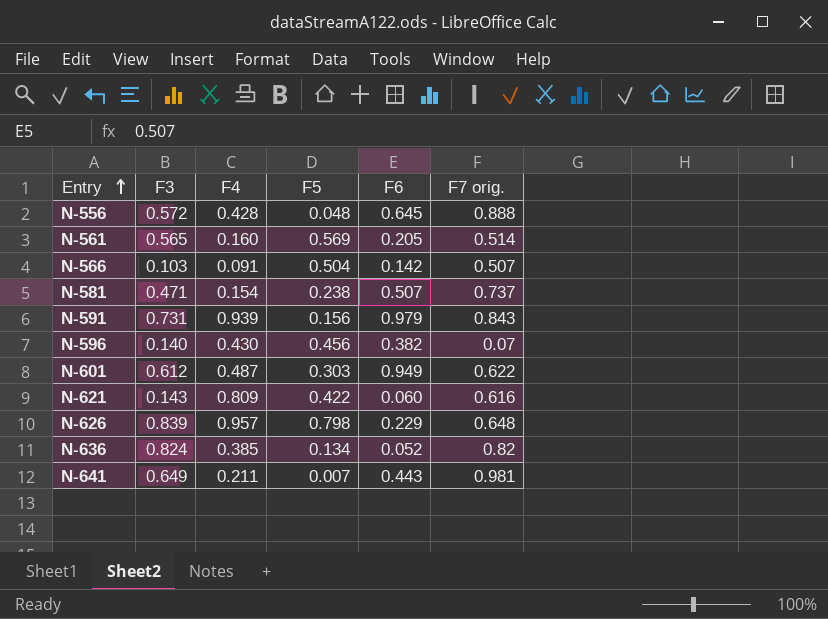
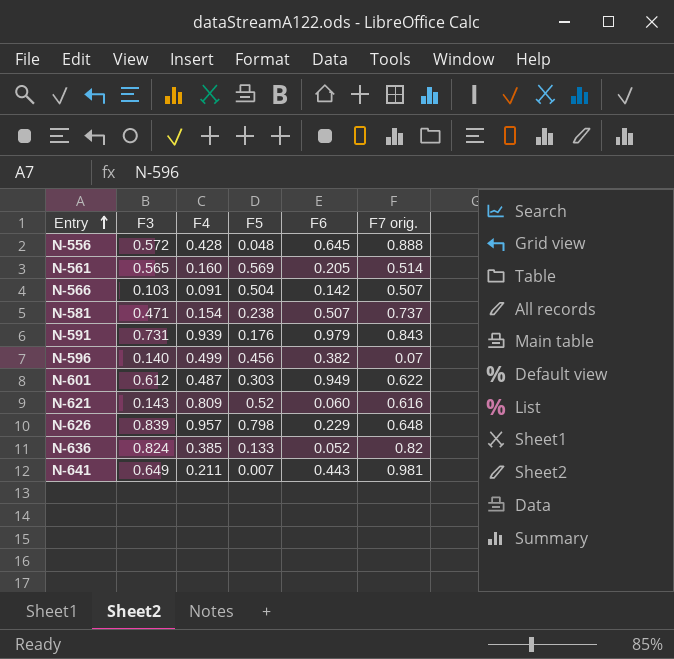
N-591 | F5: 0.156 -> 0.176
N-596 | F4: 0.430 -> 0.499
N-621 | F5: 0.422 -> 0.52
N-636 | F5: 0.134 -> 0.133

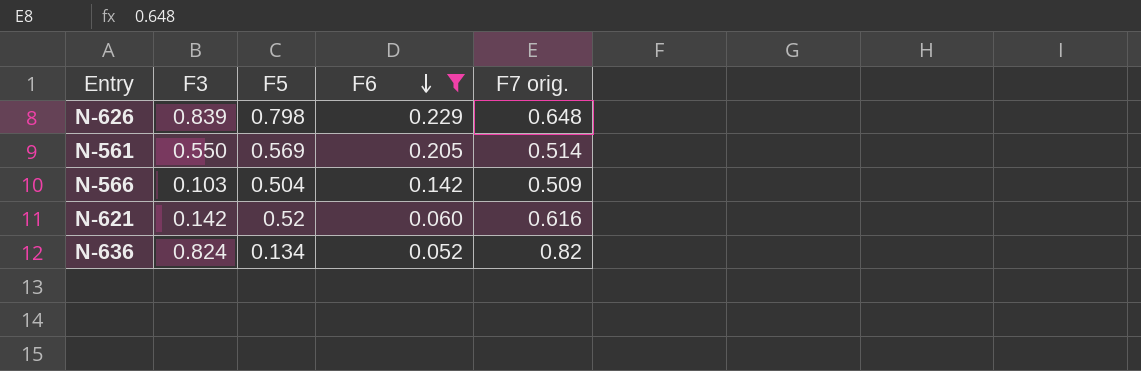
filter: none -> F6 <= 0.229
row order: Entry ascending -> F6 descending
column F4 | position: 3 -> none
N-561 | F3: 0.565 -> 0.550
N-566 | F7 orig.: 0.507 -> 0.509
N-621 | F3: 0.143 -> 0.142
N-636 | F5: 0.133 -> 0.134

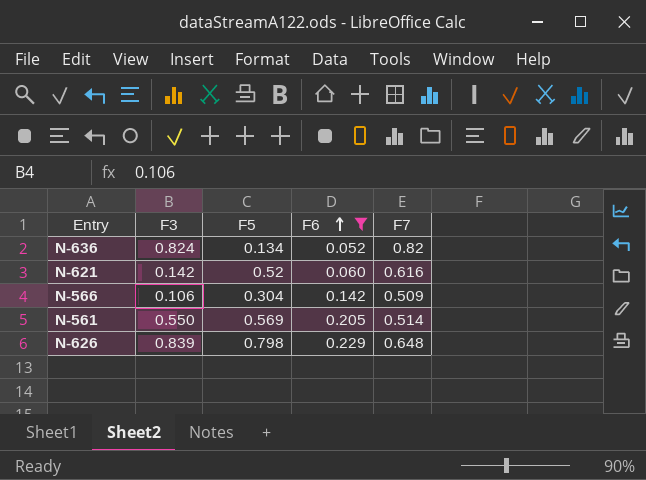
row order: F6 descending -> F6 ascending
column name: F7 orig. -> F7
N-566 | F3: 0.103 -> 0.106
N-566 | F5: 0.504 -> 0.304

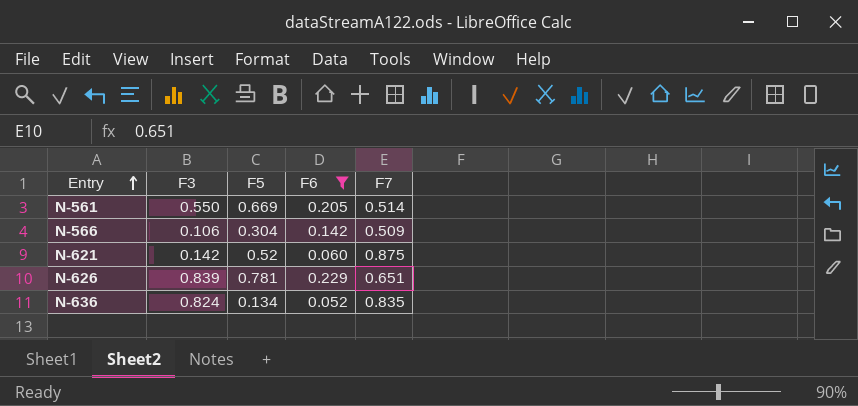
row order: F6 ascending -> Entry ascending
N-561 | F5: 0.569 -> 0.669
N-621 | F7: 0.616 -> 0.875
N-626 | F5: 0.798 -> 0.781
N-626 | F7: 0.648 -> 0.651
N-636 | F7: 0.82 -> 0.835

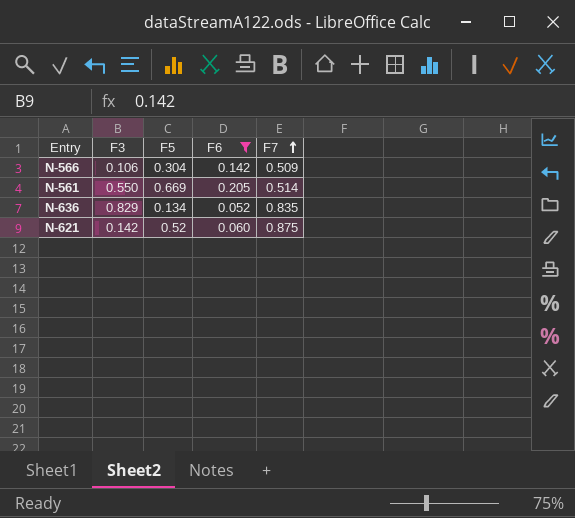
row order: Entry ascending -> F7 ascending
row N-626: 0.839 | 0.781 | 0.229 | 0.651 -> none
N-636 | F3: 0.824 -> 0.829

